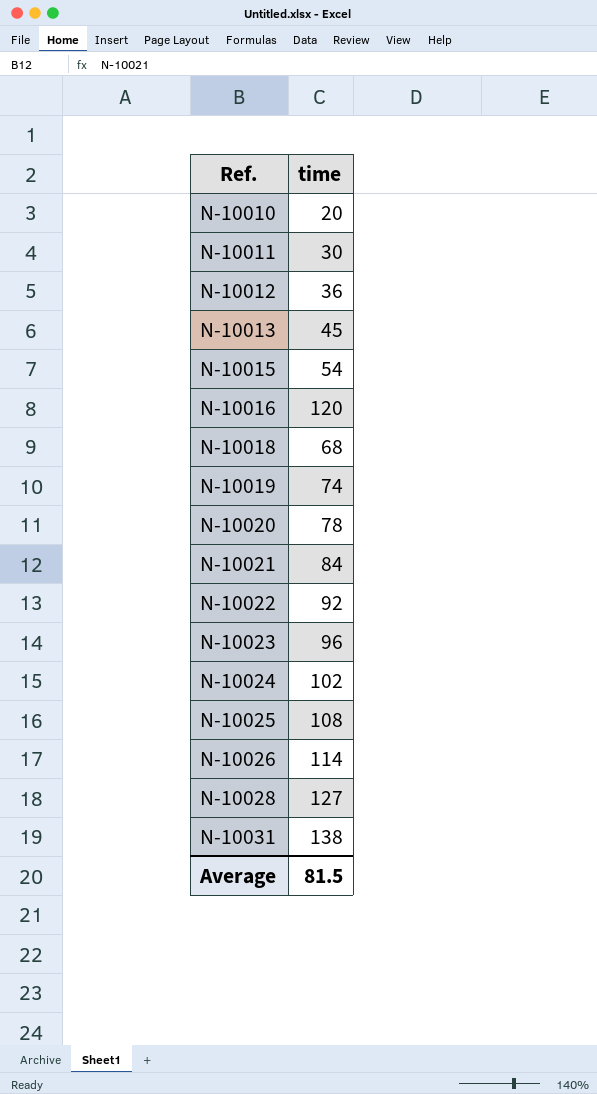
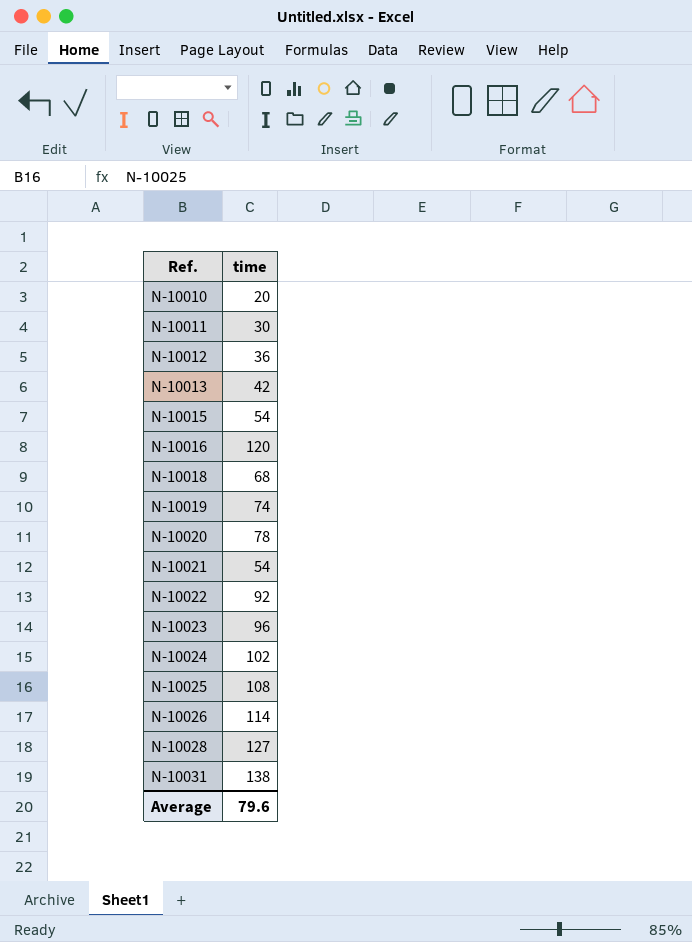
N-10013 | time: 45 -> 42
N-10021 | time: 84 -> 54
Average | time: 81.5 -> 79.6

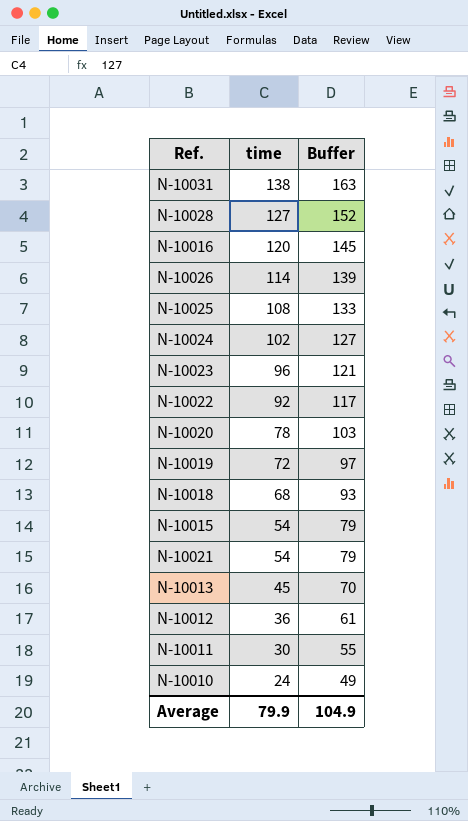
row order: Ref. ascending -> time descending
column Buffer | formula: none -> [time] + 25
N-10019 | time: 74 -> 72
N-10013 | time: 42 -> 45
N-10010 | time: 20 -> 24
Average | time: 79.6 -> 79.9

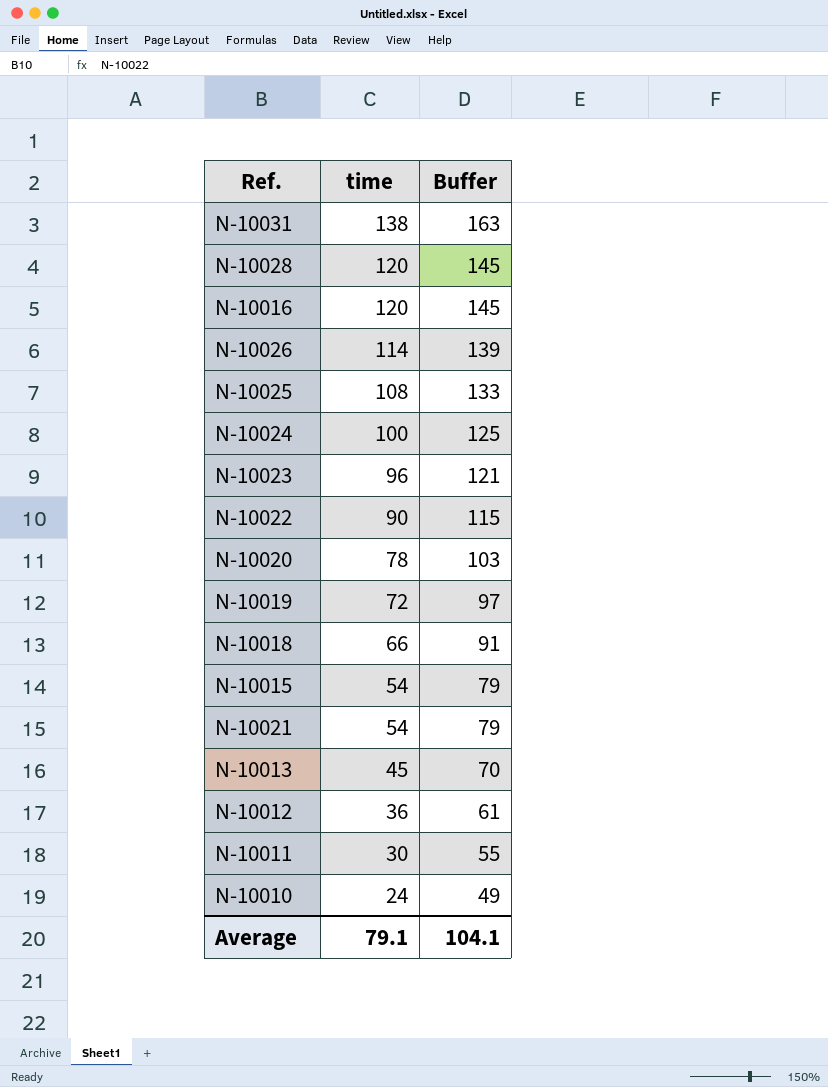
N-10028 | time: 127 -> 120
N-10028 | Buffer: 152 -> 145
N-10024 | time: 102 -> 100
N-10024 | Buffer: 127 -> 125
N-10022 | time: 92 -> 90
N-10022 | Buffer: 117 -> 115
N-10018 | time: 68 -> 66
N-10018 | Buffer: 93 -> 91
Average | time: 79.9 -> 79.1
Average | Buffer: 104.9 -> 104.1

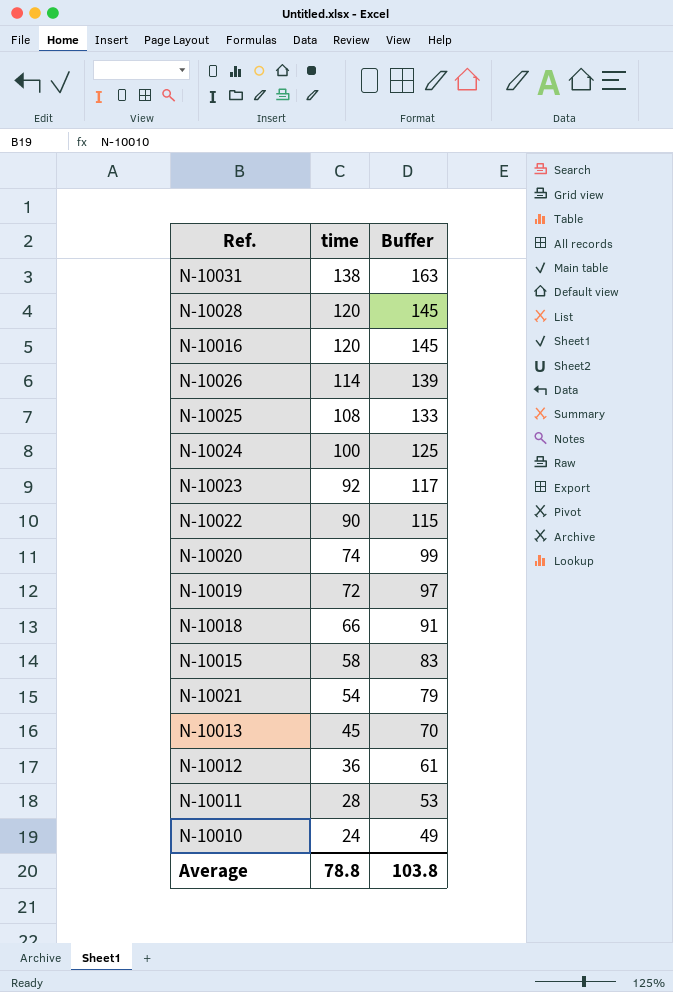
N-10023 | time: 96 -> 92
N-10023 | Buffer: 121 -> 117
N-10020 | time: 78 -> 74
N-10020 | Buffer: 103 -> 99
N-10015 | time: 54 -> 58
N-10015 | Buffer: 79 -> 83
N-10011 | time: 30 -> 28
N-10011 | Buffer: 55 -> 53
Average | time: 79.1 -> 78.8
Average | Buffer: 104.1 -> 103.8

